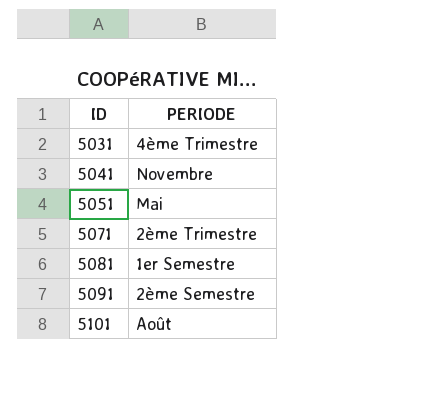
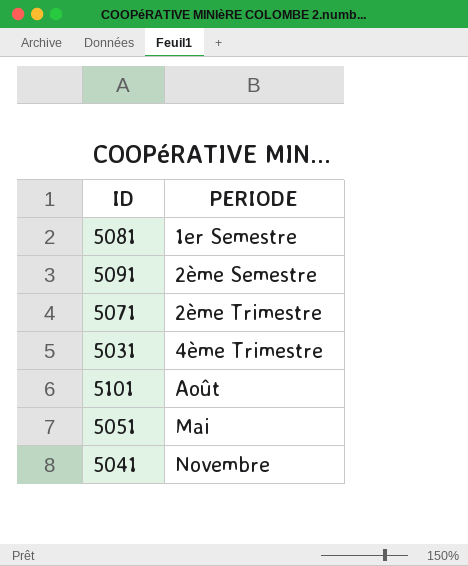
row order: ID ascending -> PERIODE ascending

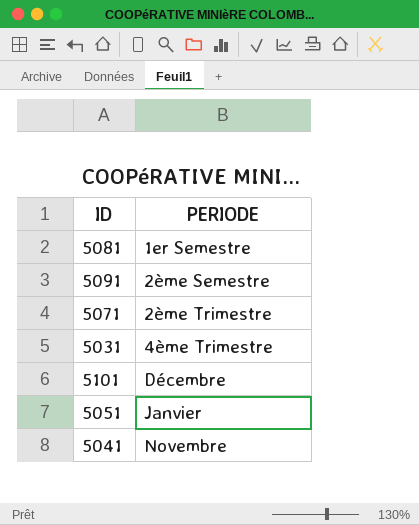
5101 | PERIODE: Août -> Décembre
5051 | PERIODE: Mai -> Janvier

